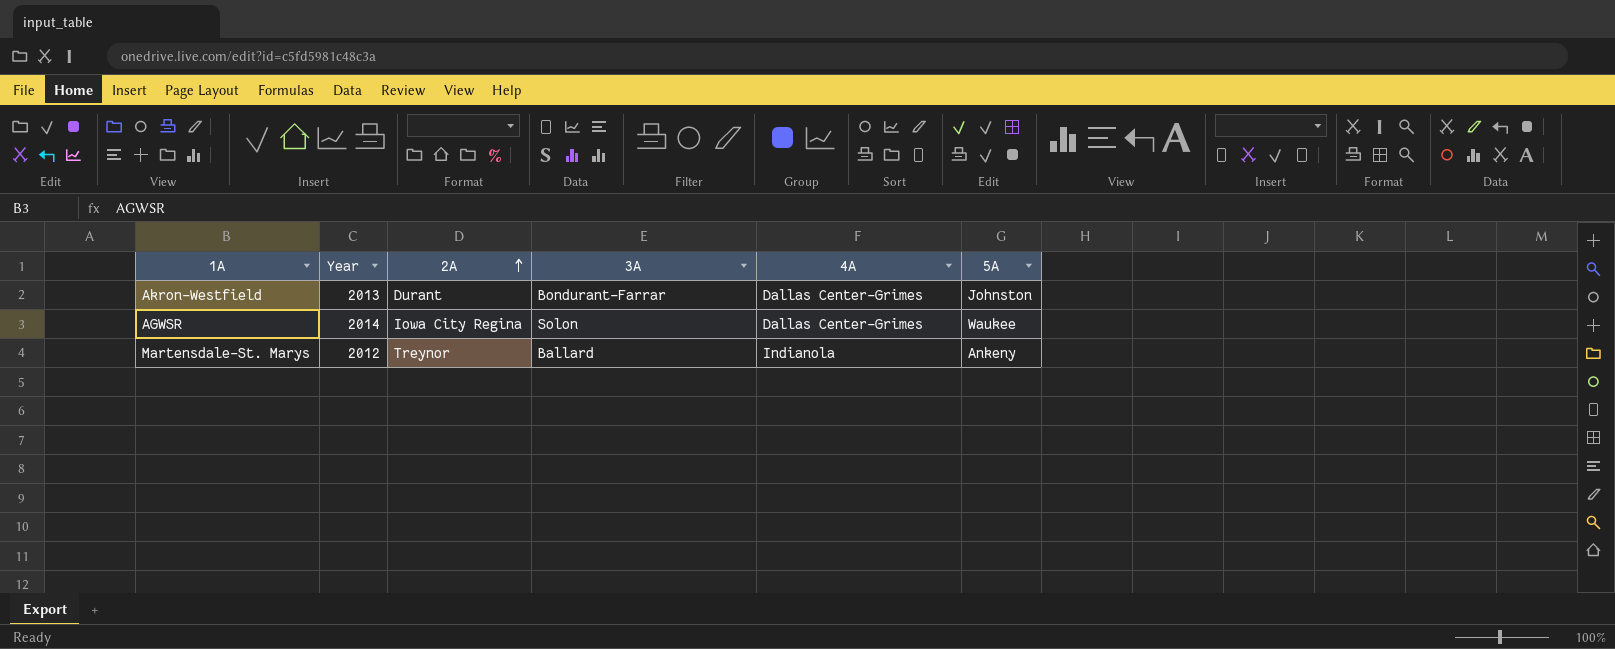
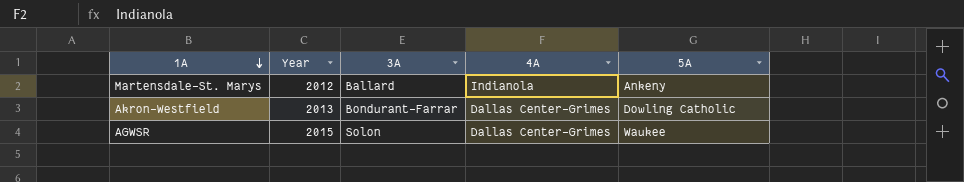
row order: 2A ascending -> 1A descending
column 2A | position: 3 -> none
Akron-Westfield | 5A: Johnston -> Dowling Catholic
AGWSR | Year: 2014 -> 2015

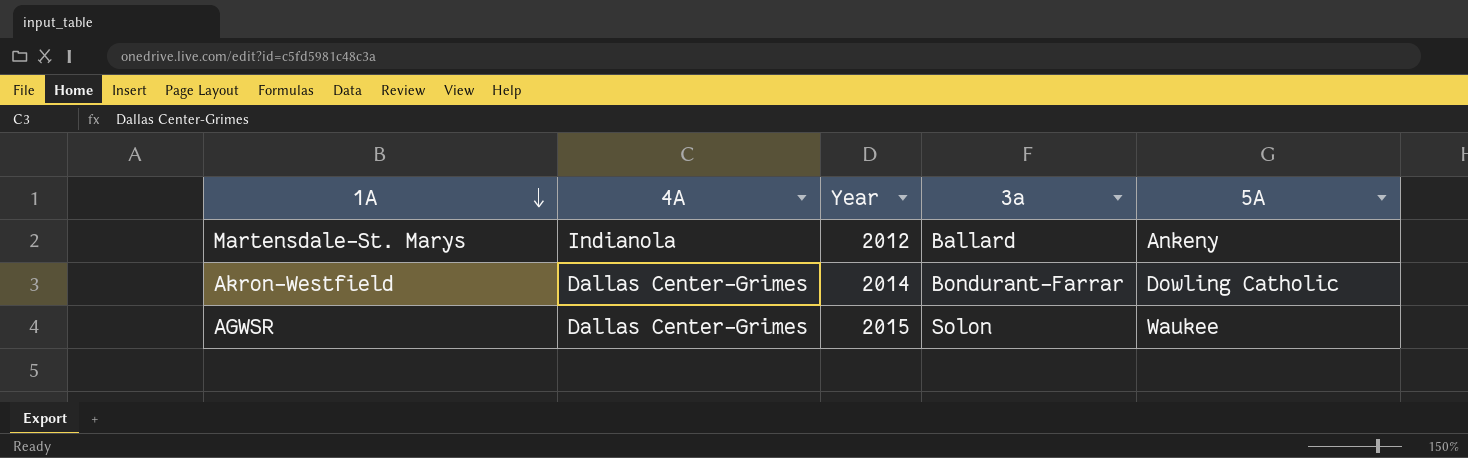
column 4A | position: 4 -> 2
column name: 3A -> 3a
Akron-Westfield | Year: 2013 -> 2014

